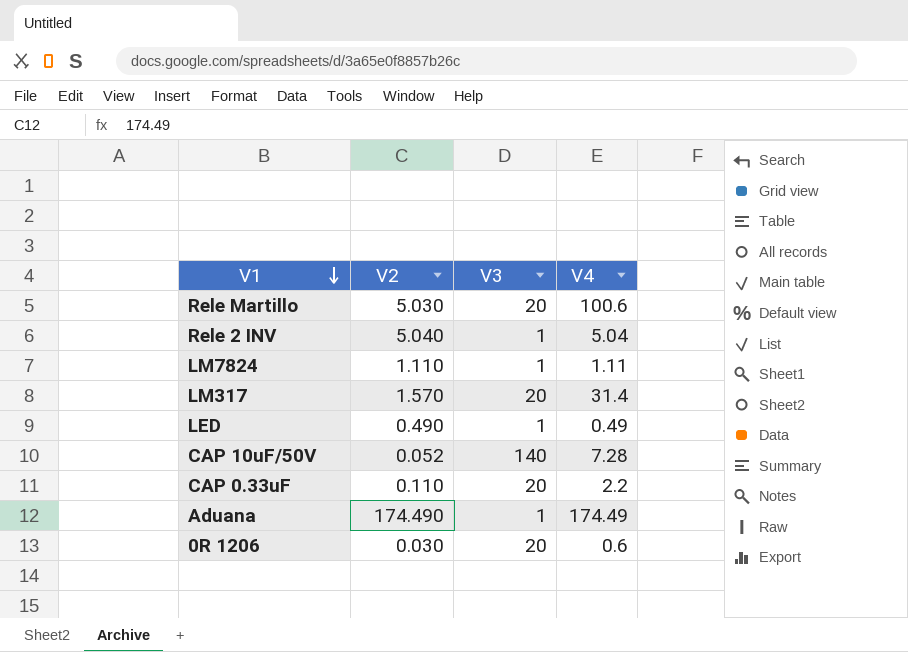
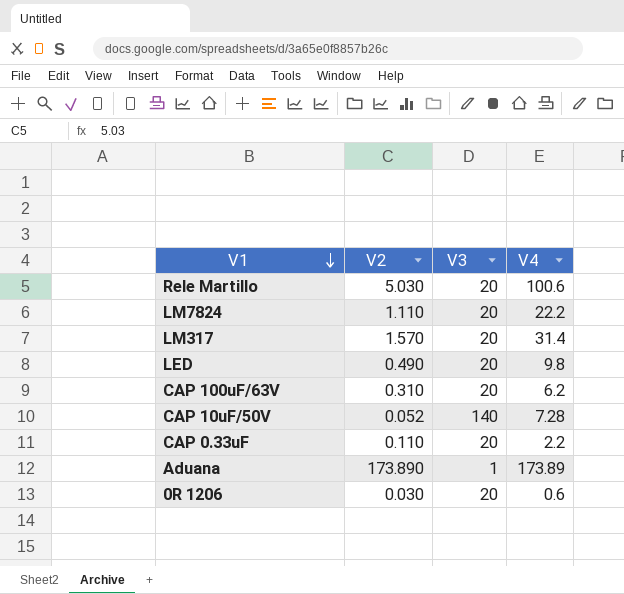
row Rele 2 INV: 5.040 | 1 | 5.04 -> none
LM7824 | V3: 1 -> 20
LM7824 | V4: 1.11 -> 22.2
LED | V3: 1 -> 20
LED | V4: 0.49 -> 9.8
row CAP 100uF/63V: none -> 0.310 | 20 | 6.2
Aduana | V2: 174.490 -> 173.890
Aduana | V4: 174.49 -> 173.89

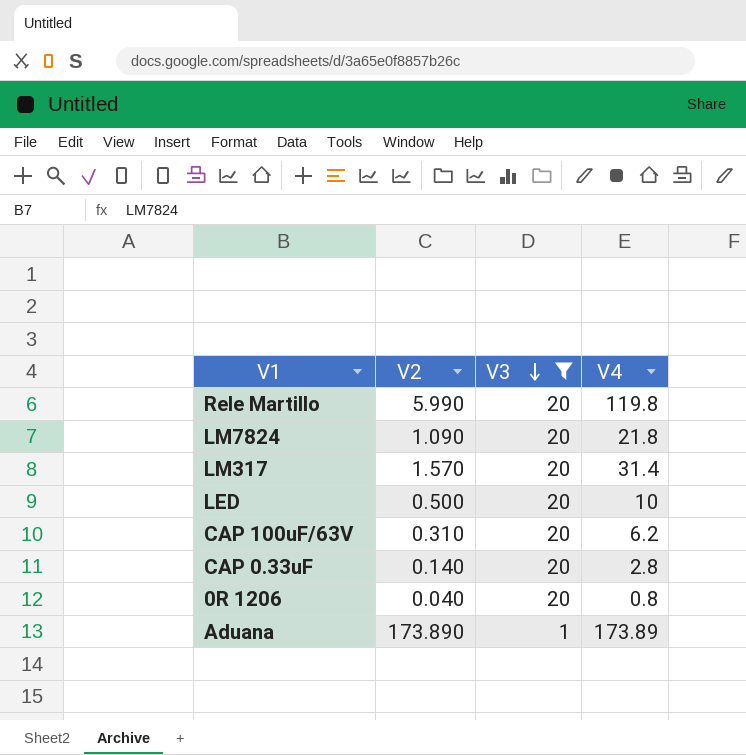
filter: none -> V3 != 140
row order: V1 descending -> V3 descending
Rele Martillo | V2: 5.030 -> 5.990
Rele Martillo | V4: 100.6 -> 119.8
LM7824 | V2: 1.110 -> 1.090
LM7824 | V4: 22.2 -> 21.8
LED | V2: 0.490 -> 0.500
LED | V4: 9.8 -> 10
CAP 0.33uF | V2: 0.110 -> 0.140
CAP 0.33uF | V4: 2.2 -> 2.8
0R 1206 | V2: 0.030 -> 0.040
0R 1206 | V4: 0.6 -> 0.8

